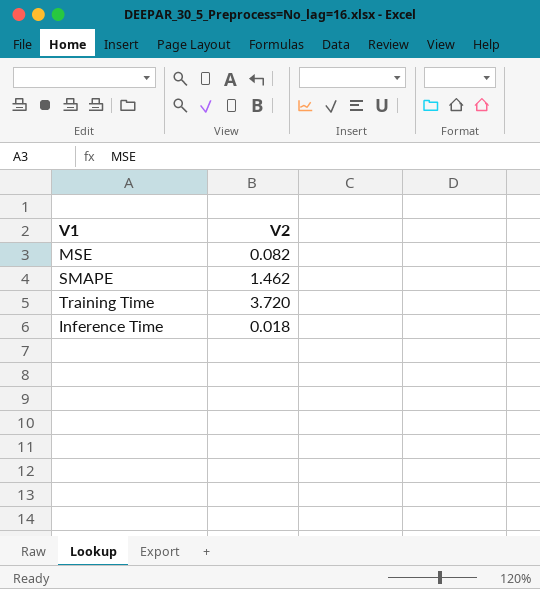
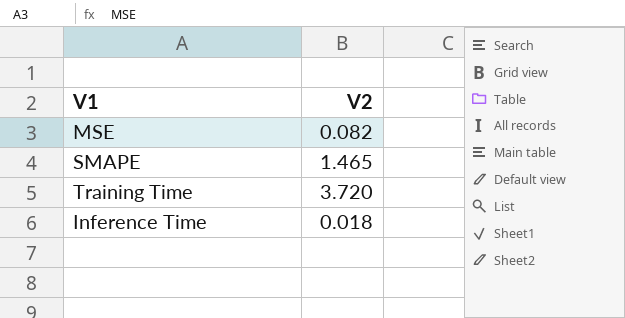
SMAPE | V2: 1.462 -> 1.465

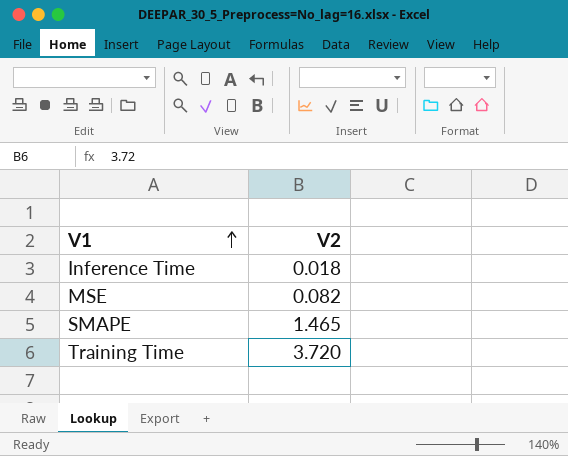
row order: none -> V1 ascending

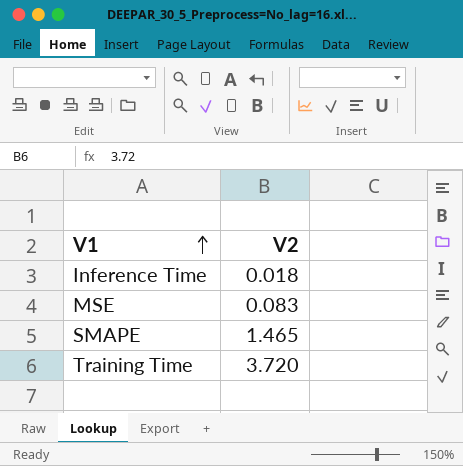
MSE | V2: 0.082 -> 0.083

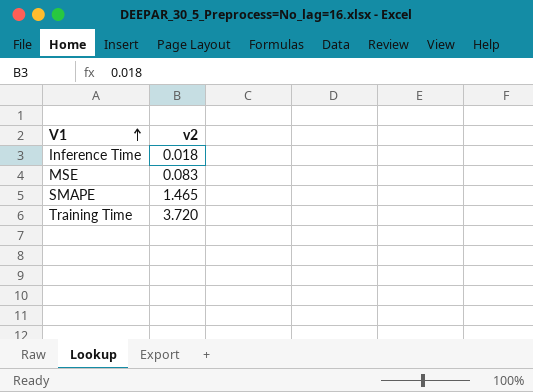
column name: V2 -> v2

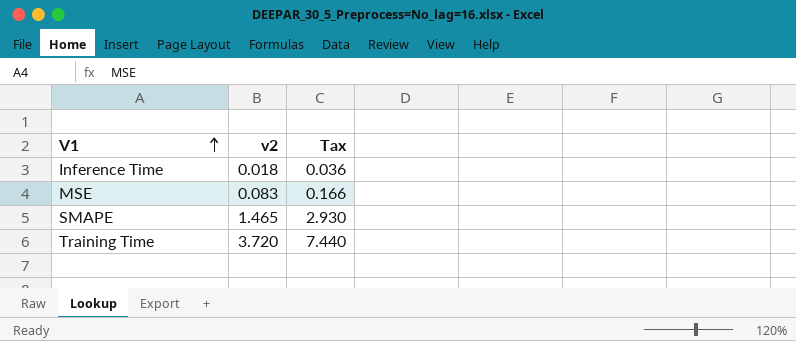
column Tax | formula: none -> [v2] * 2

